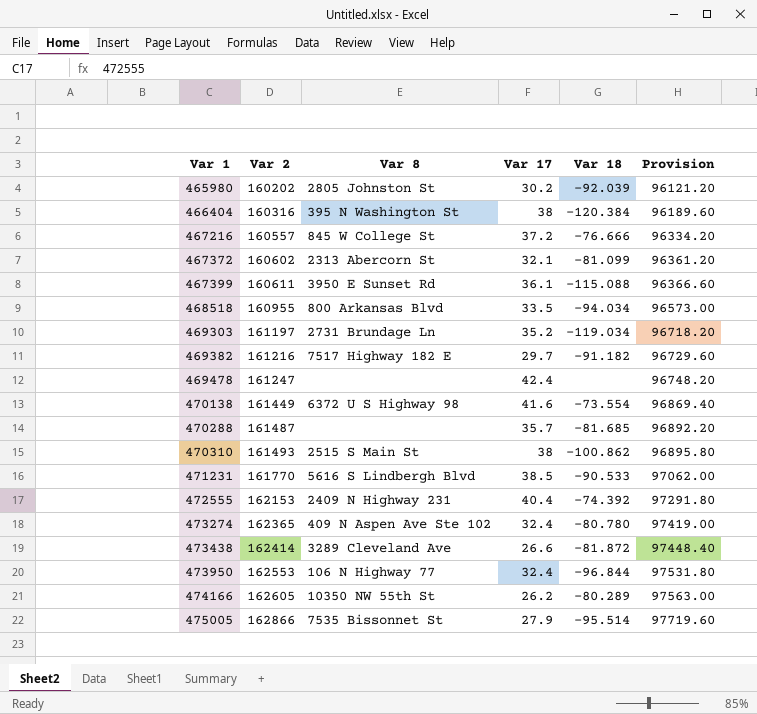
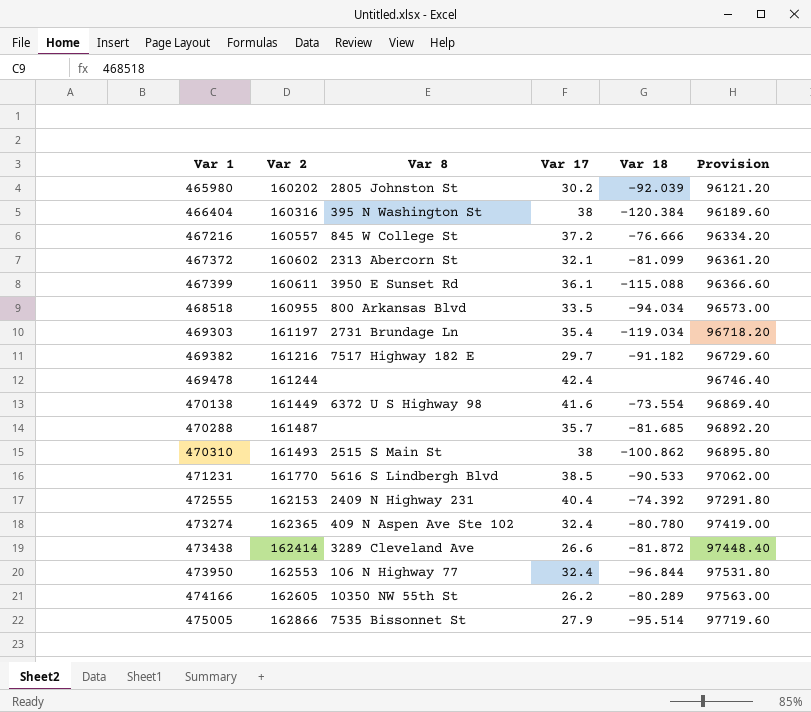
469303 | Var 17: 35.2 -> 35.4
469478 | Var 2: 161247 -> 161244
469478 | Provision: 96748.20 -> 96746.40

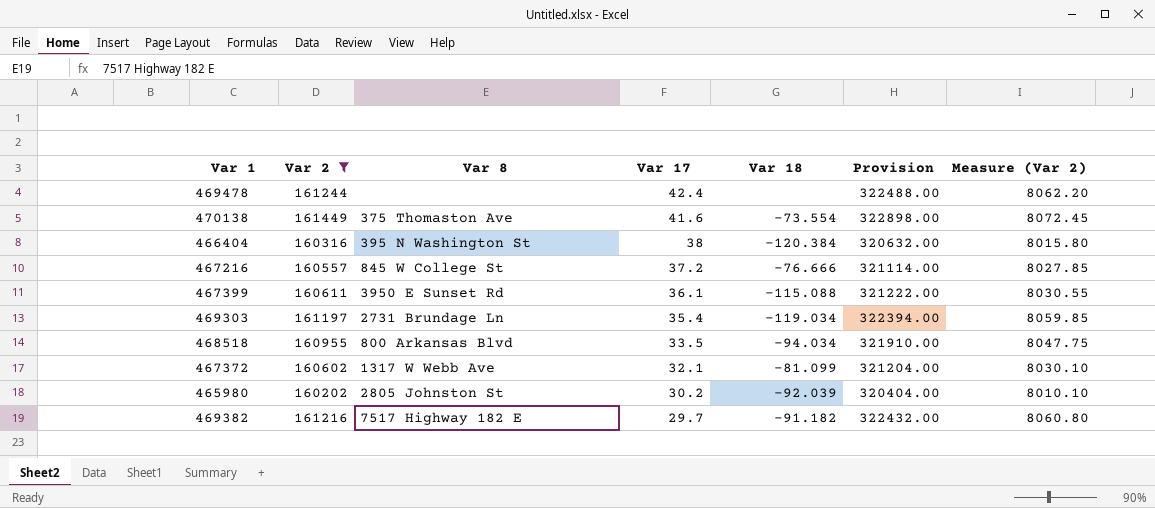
filter: none -> Var 2 <= 161449
row order: Var 1 ascending -> Var 17 descending
column Provision | formula: [Var 2] * 0.6 -> [Var 2] * 2
column Measure (Var 2) | formula: none -> [Var 2] * 0.05
470138 | Var 8: 6372 U S Highway 98 -> 375 Thomaston Ave
467372 | Var 8: 2313 Abercorn St -> 1317 W Webb Ave

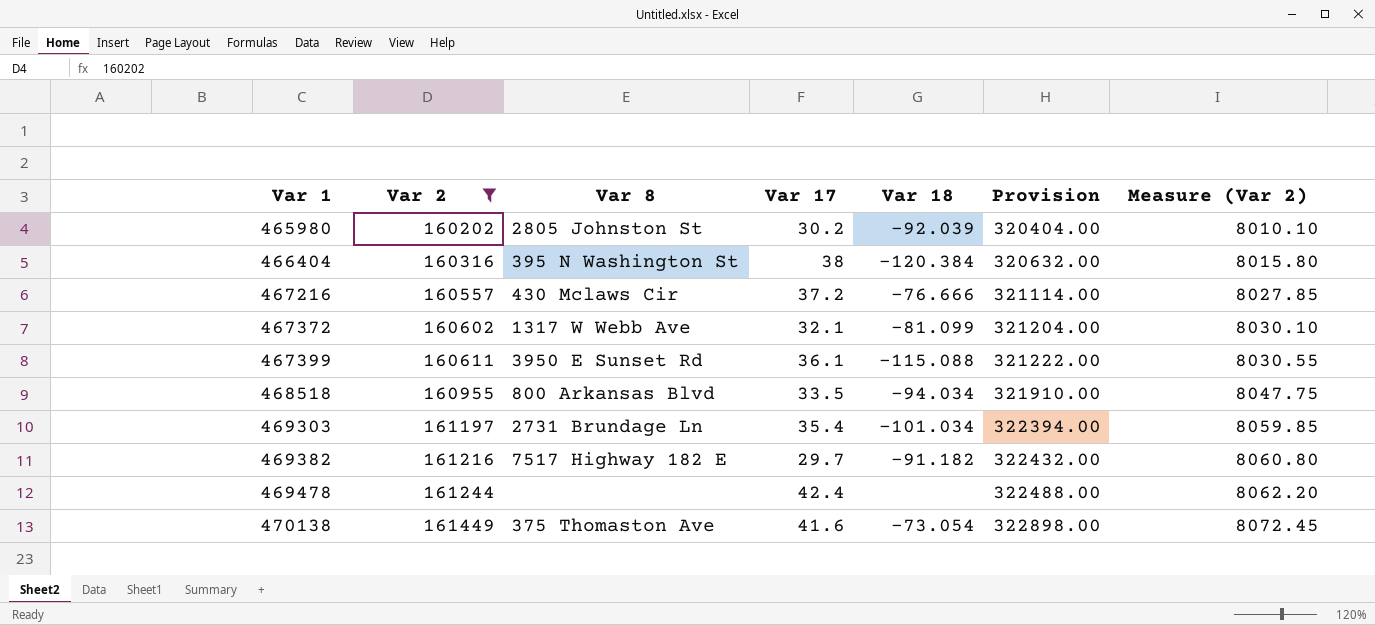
row order: Var 17 descending -> Var 1 ascending
467216 | Var 8: 845 W College St -> 430 Mclaws Cir
469303 | Var 18: -119.034 -> -101.034
470138 | Var 18: -73.554 -> -73.054

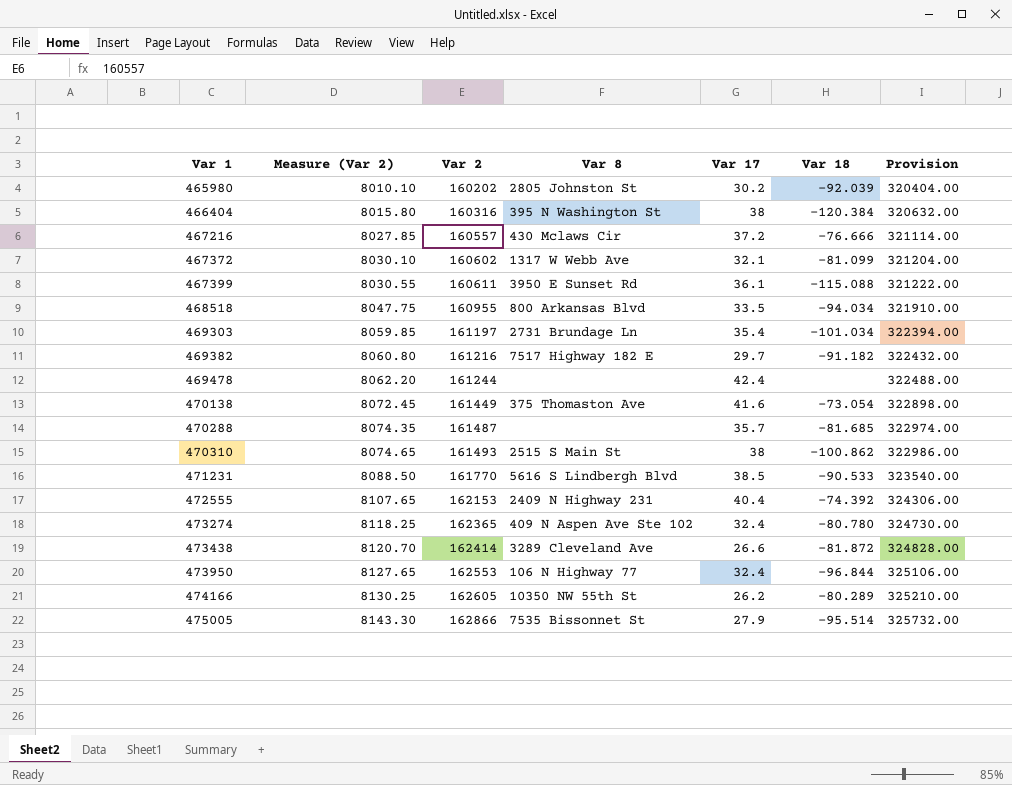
filter: Var 2 <= 161449 -> none
column Measure (Var 2) | position: 7 -> 2

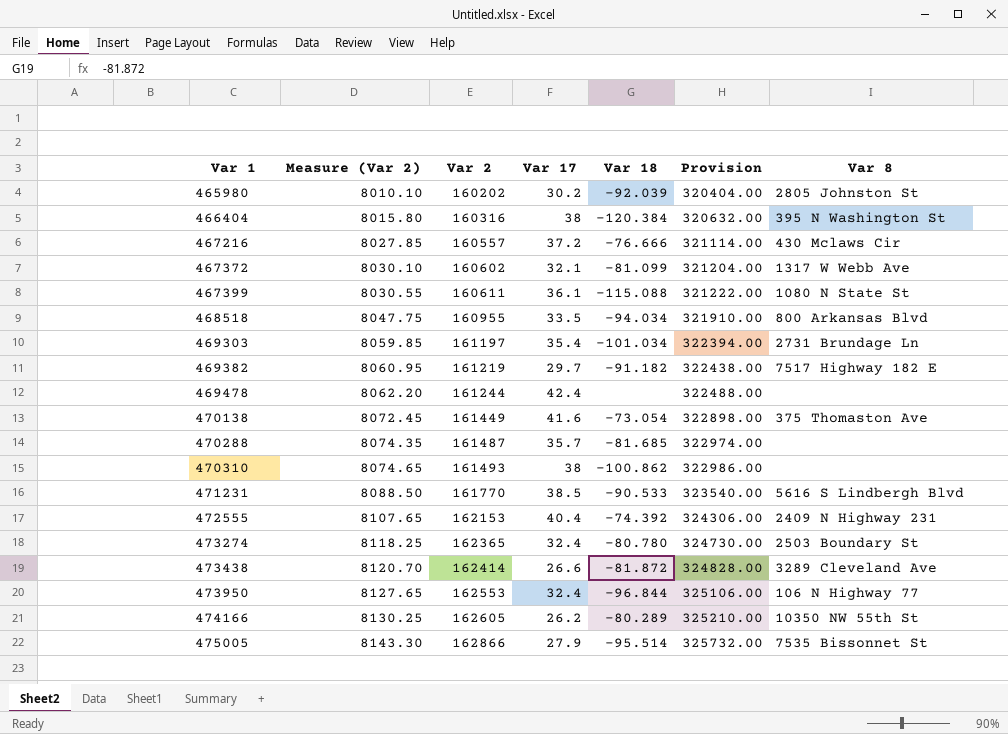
column Var 8 | position: 4 -> 7
467399 | Var 8: 3950 E Sunset Rd -> 1080 N State St
469382 | Measure (Var 2): 8060.80 -> 8060.95
469382 | Var 2: 161216 -> 161219
469382 | Provision: 322432.00 -> 322438.00
470310 | Var 8: 2515 S Main St -> none
473274 | Var 8: 409 N Aspen Ave Ste 102 -> 2503 Boundary St

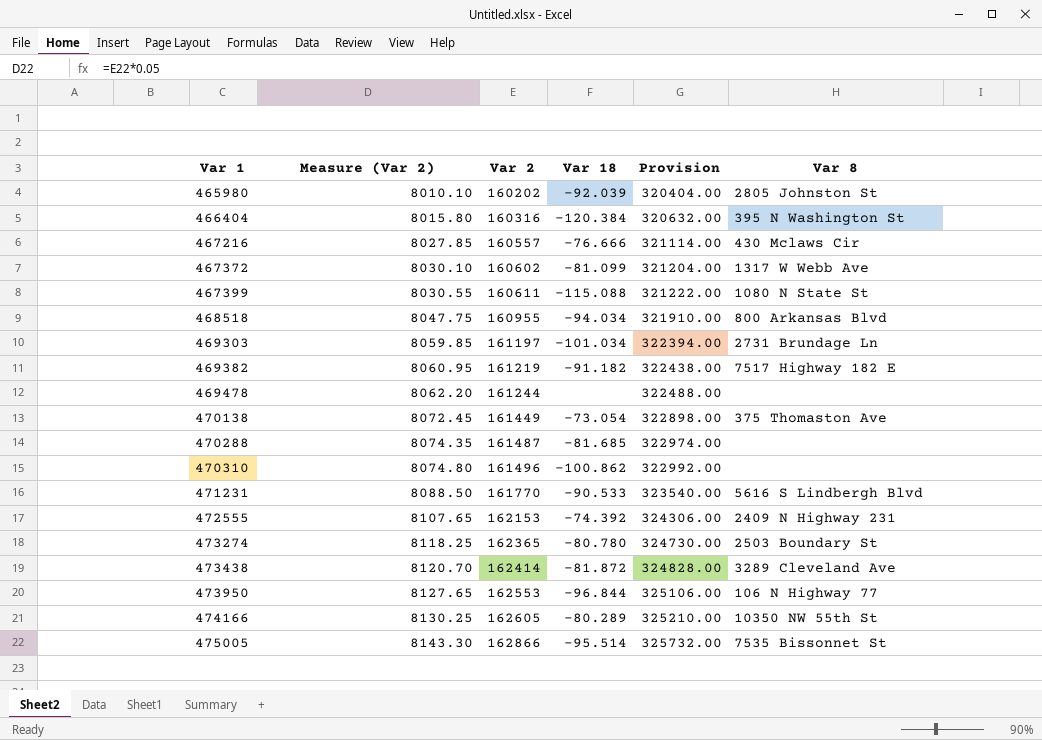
column Var 17 | position: 4 -> none
470310 | Measure (Var 2): 8074.65 -> 8074.80
470310 | Var 2: 161493 -> 161496
470310 | Provision: 322986.00 -> 322992.00

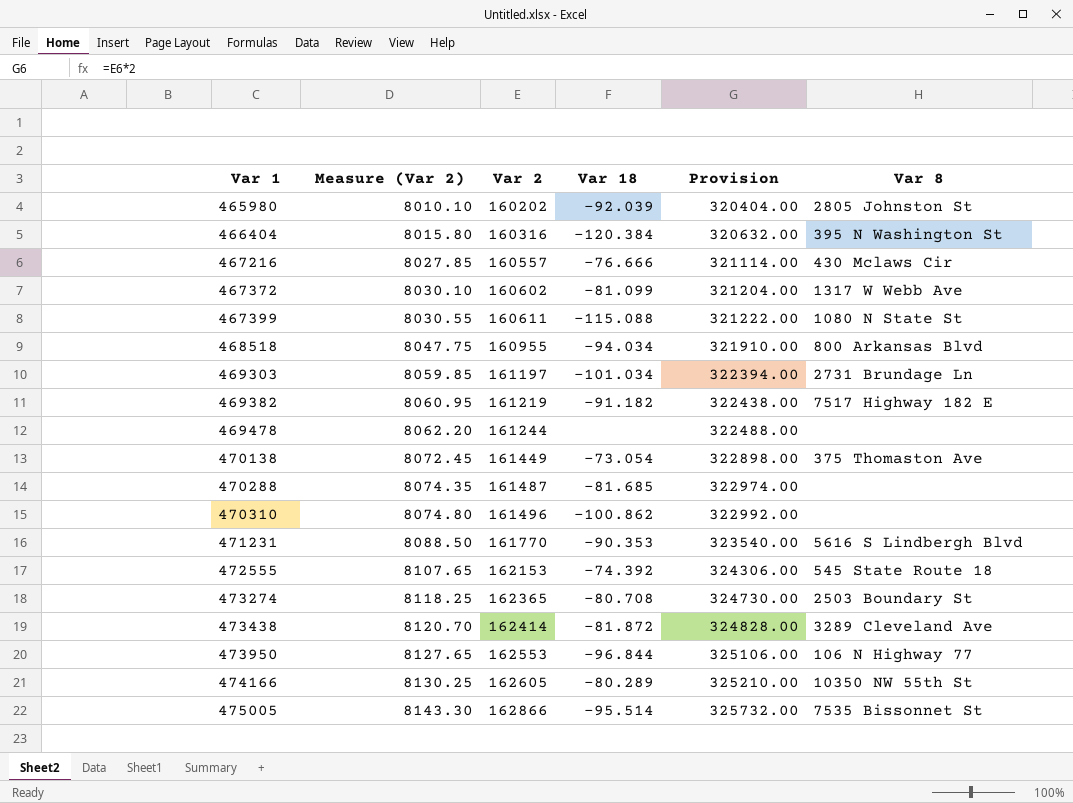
471231 | Var 18: -90.533 -> -90.353
472555 | Var 8: 2409 N Highway 231 -> 545 State Route 18
473274 | Var 18: -80.780 -> -80.708

